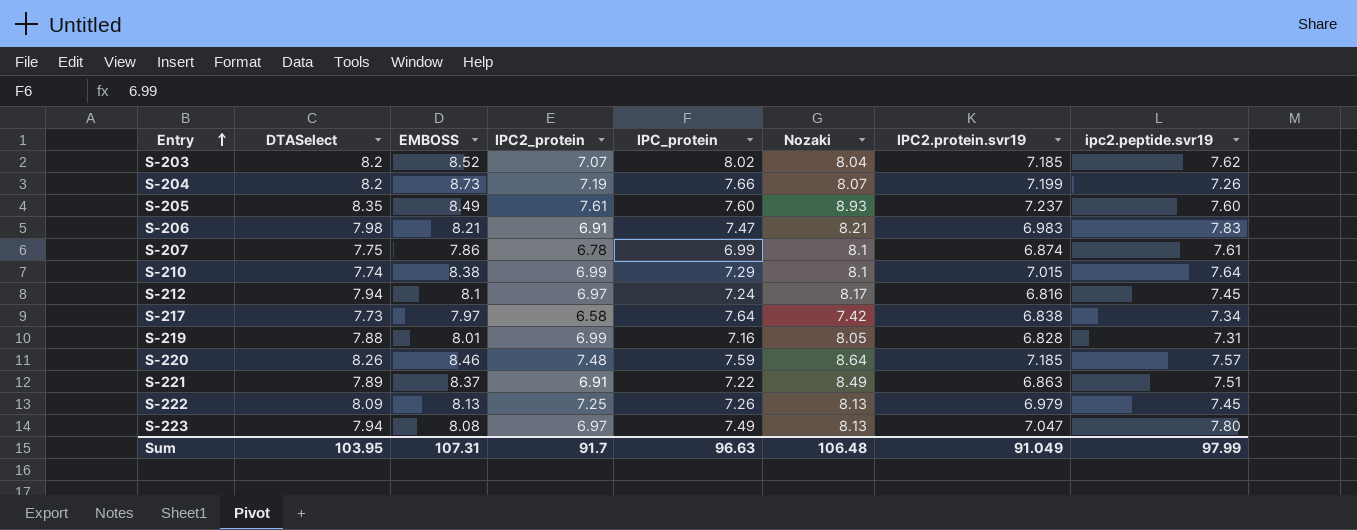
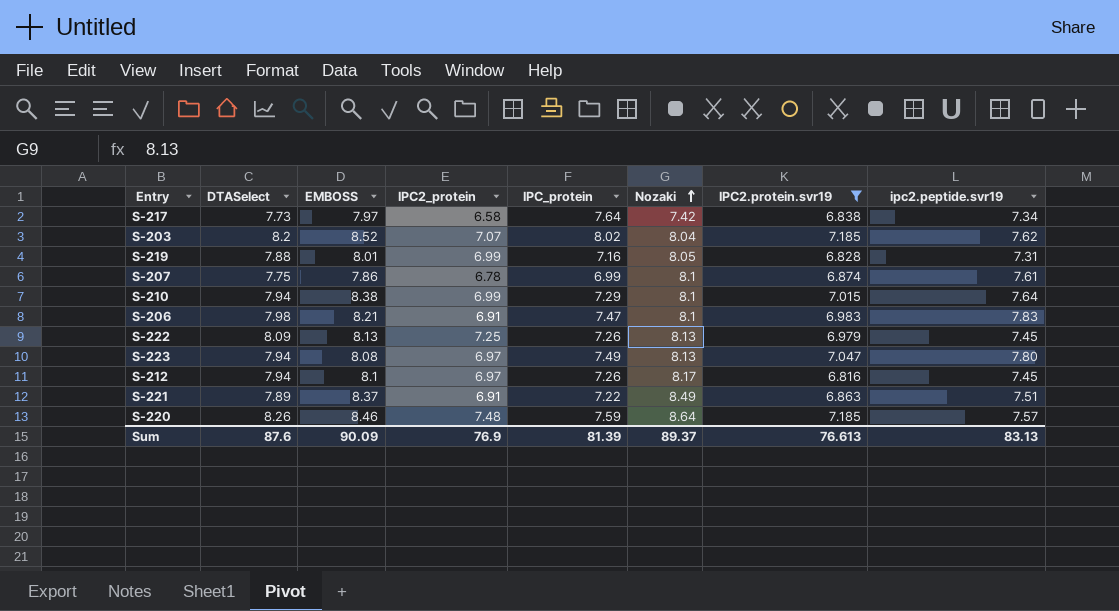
filter: none -> IPC2.protein.svr19 <= 7.185
row order: Entry ascending -> Nozaki ascending
S-210 | DTASelect: 7.74 -> 7.94
S-206 | Nozaki: 8.21 -> 8.1
S-212 | IPC_protein: 7.24 -> 7.26
Sum | DTASelect: 103.95 -> 87.6
Sum | EMBOSS: 107.31 -> 90.09
Sum | IPC2_protein: 91.7 -> 76.9
Sum | IPC_protein: 96.63 -> 81.39
Sum | Nozaki: 106.48 -> 89.37
Sum | IPC2.protein.svr19: 91.049 -> 76.613
Sum | ipc2.peptide.svr19: 97.99 -> 83.13

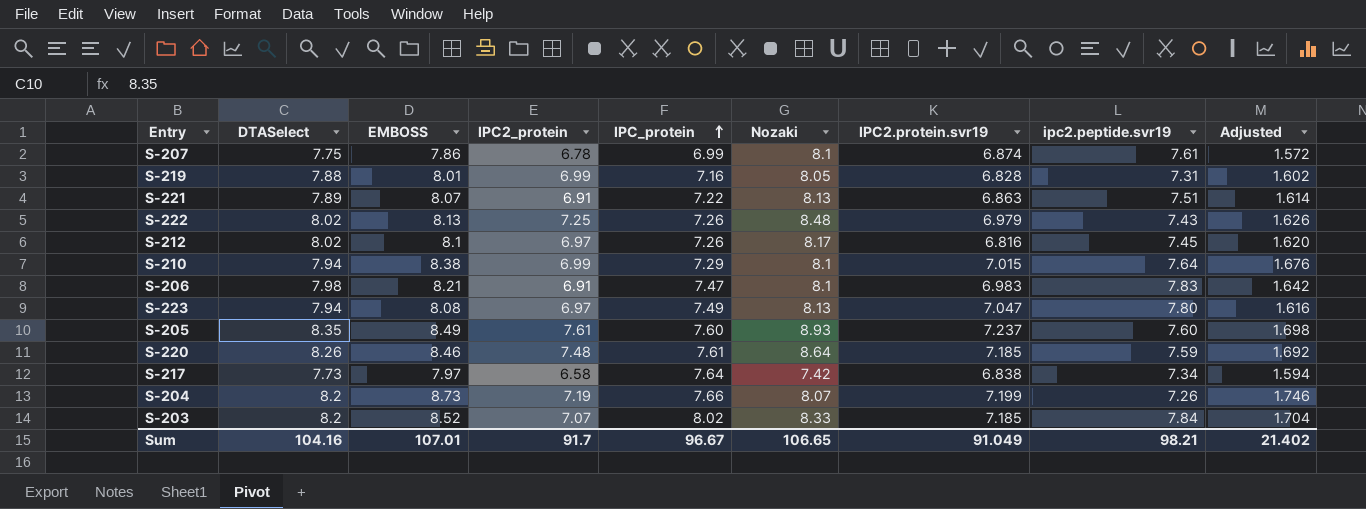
filter: IPC2.protein.svr19 <= 7.185 -> none
row order: Nozaki ascending -> IPC_protein ascending
column Adjusted | formula: none -> [EMBOSS] * 0.2
S-221 | EMBOSS: 8.37 -> 8.07
S-221 | Nozaki: 8.49 -> 8.13
S-222 | DTASelect: 8.09 -> 8.02
S-222 | Nozaki: 8.13 -> 8.48
S-222 | ipc2.peptide.svr19: 7.45 -> 7.43
S-212 | DTASelect: 7.94 -> 8.02
S-220 | IPC_protein: 7.59 -> 7.61
S-220 | ipc2.peptide.svr19: 7.57 -> 7.59
S-203 | Nozaki: 8.04 -> 8.33
S-203 | ipc2.peptide.svr19: 7.62 -> 7.84
Sum | DTASelect: 87.6 -> 104.16
Sum | EMBOSS: 90.09 -> 107.01
Sum | IPC2_protein: 76.9 -> 91.7
Sum | IPC_protein: 81.39 -> 96.67
Sum | Nozaki: 89.37 -> 106.65
Sum | IPC2.protein.svr19: 76.613 -> 91.049
Sum | ipc2.peptide.svr19: 83.13 -> 98.21

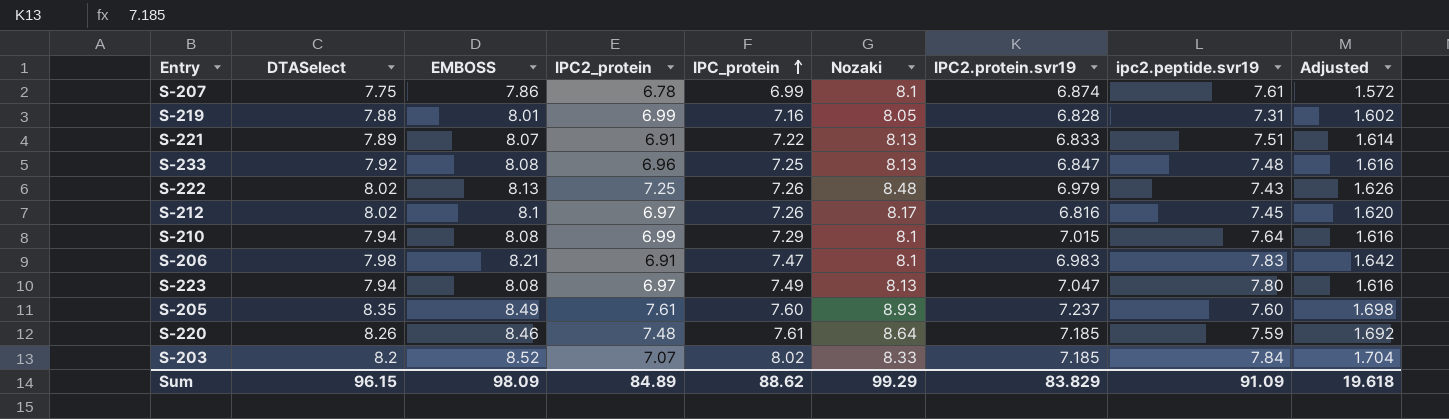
row S-217: 7.73 | 7.97 | 6.58 | 7.64 | 7.42 | 6.838 | 7.34 | 1.594 -> none
row S-204: 8.2 | 8.73 | 7.19 | 7.66 | 8.07 | 7.199 | 7.26 | 1.746 -> none
S-221 | IPC2.protein.svr19: 6.863 -> 6.833
row S-233: none -> 7.92 | 8.08 | 6.96 | 7.25 | 8.13 | 6.847 | 7.48 | 1.616
S-210 | EMBOSS: 8.38 -> 8.08
S-210 | Adjusted: 1.676 -> 1.616
Sum | DTASelect: 104.16 -> 96.15
Sum | EMBOSS: 107.01 -> 98.09
Sum | IPC2_protein: 91.7 -> 84.89
Sum | IPC_protein: 96.67 -> 88.62
Sum | Nozaki: 106.65 -> 99.29
Sum | IPC2.protein.svr19: 91.049 -> 83.829
Sum | ipc2.peptide.svr19: 98.21 -> 91.09
Sum | Adjusted: 21.402 -> 19.618

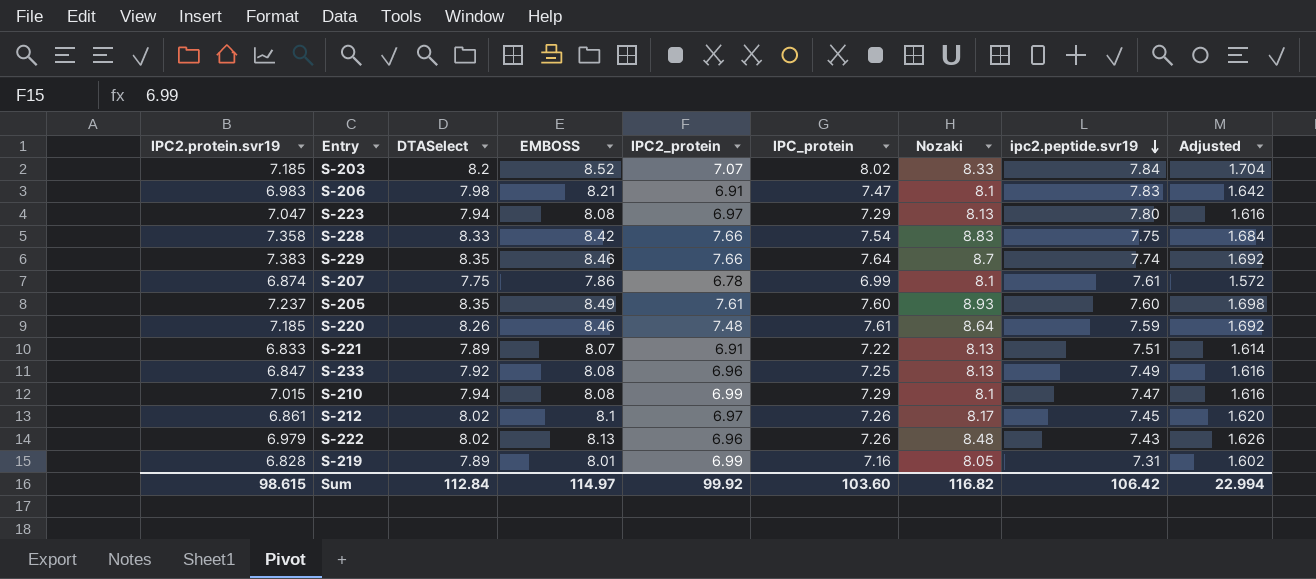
row order: IPC_protein ascending -> ipc2.peptide.svr19 descending
column IPC2.protein.svr19 | position: 7 -> 1
S-223 | IPC_protein: 7.49 -> 7.29
row S-228: none -> 7.358 | 8.33 | 8.42 | 7.66 | 7.54 | 8.83 | 7.75 | 1.684
row S-229: none -> 7.383 | 8.35 | 8.46 | 7.66 | 7.64 | 8.7 | 7.74 | 1.692
S-233 | ipc2.peptide.svr19: 7.48 -> 7.49
S-210 | ipc2.peptide.svr19: 7.64 -> 7.47
S-212 | IPC2.protein.svr19: 6.816 -> 6.861
S-222 | IPC2_protein: 7.25 -> 6.96
S-219 | DTASelect: 7.88 -> 7.89
Sum | IPC2.protein.svr19: 83.829 -> 98.615
Sum | DTASelect: 96.15 -> 112.84
Sum | EMBOSS: 98.09 -> 114.97
Sum | IPC2_protein: 84.89 -> 99.92
Sum | IPC_protein: 88.62 -> 103.60
Sum | Nozaki: 99.29 -> 116.82
Sum | ipc2.peptide.svr19: 91.09 -> 106.42
Sum | Adjusted: 19.618 -> 22.994

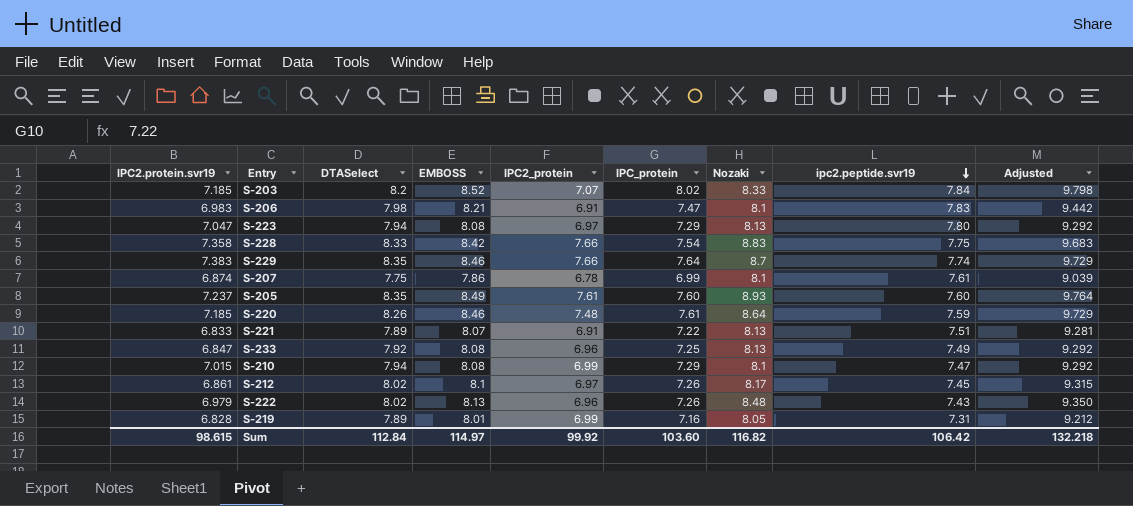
column Adjusted | formula: [EMBOSS] * 0.2 -> [EMBOSS] * 1.15
Sum | Adjusted: 22.994 -> 132.218

